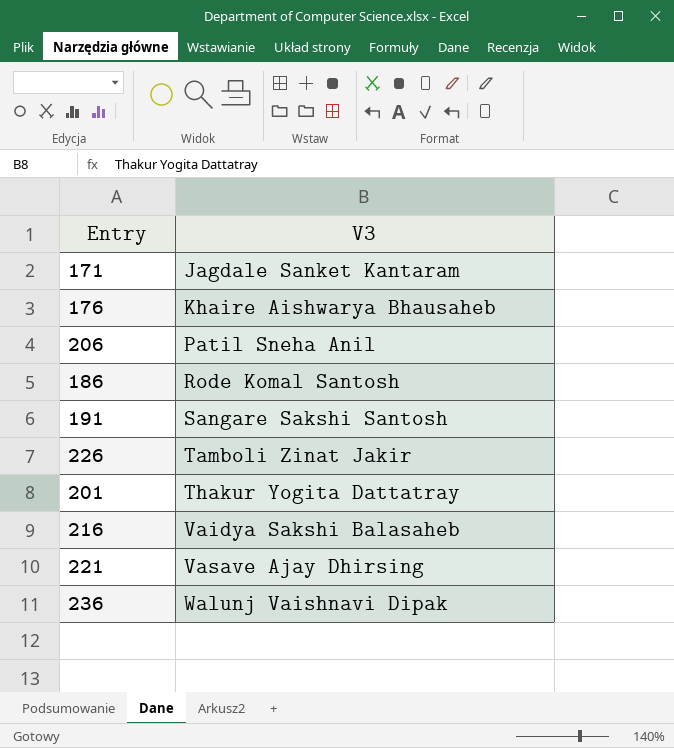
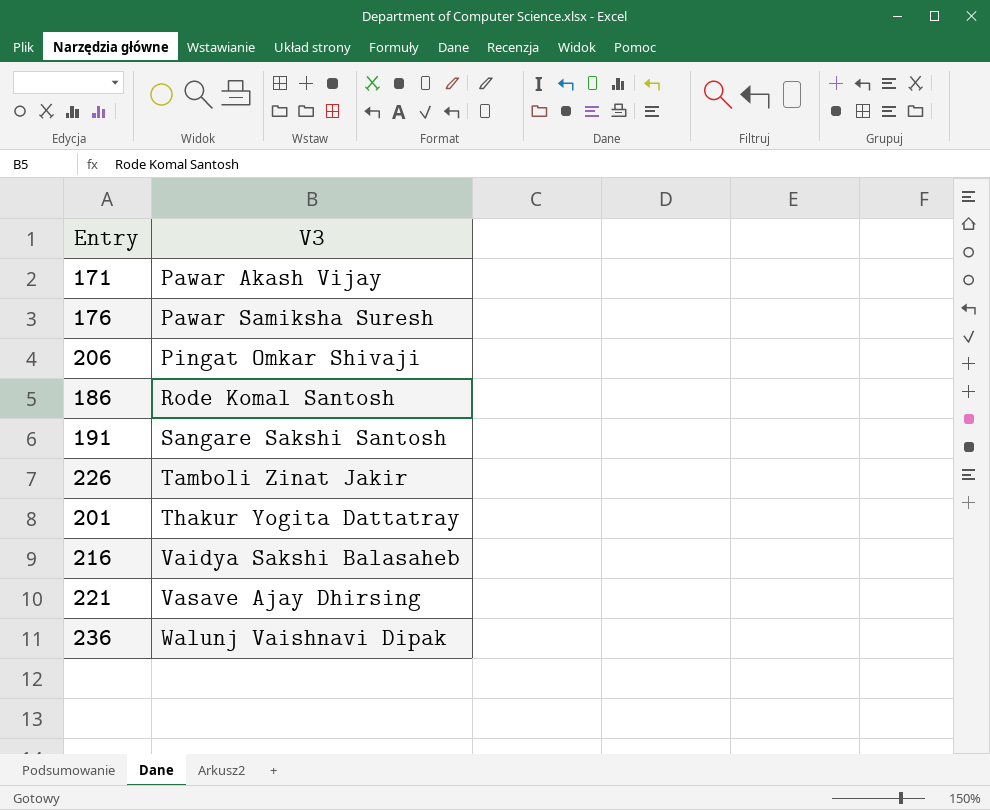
171 | V3: Jagdale Sanket Kantaram -> Pawar Akash Vijay
176 | V3: Khaire Aishwarya Bhausaheb -> Pawar Samiksha Suresh
206 | V3: Patil Sneha Anil -> Pingat Omkar Shivaji

